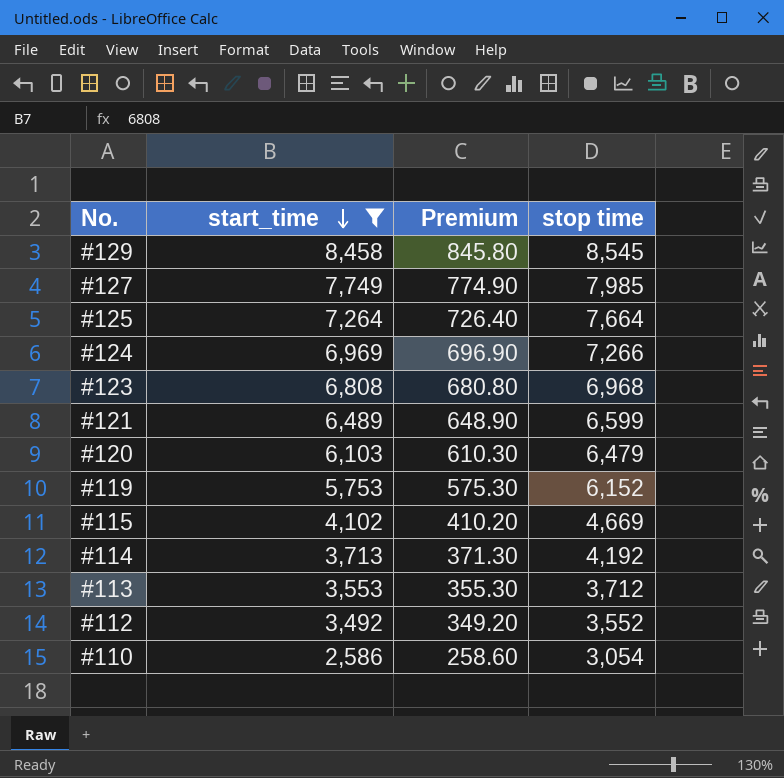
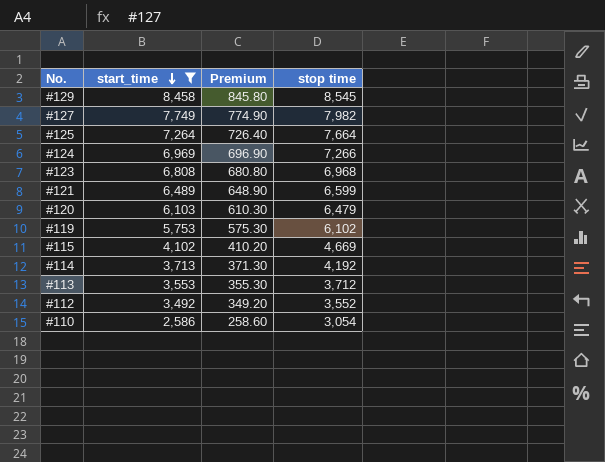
#127 | stop time: 7,985 -> 7,982
#119 | stop time: 6,152 -> 6,102

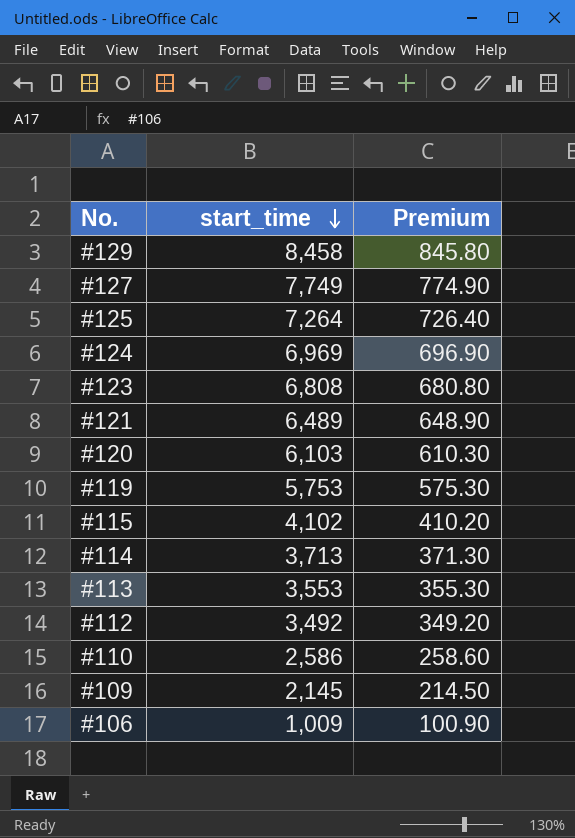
filter: start_time >= 2,586 -> none
column stop time | position: 4 -> none

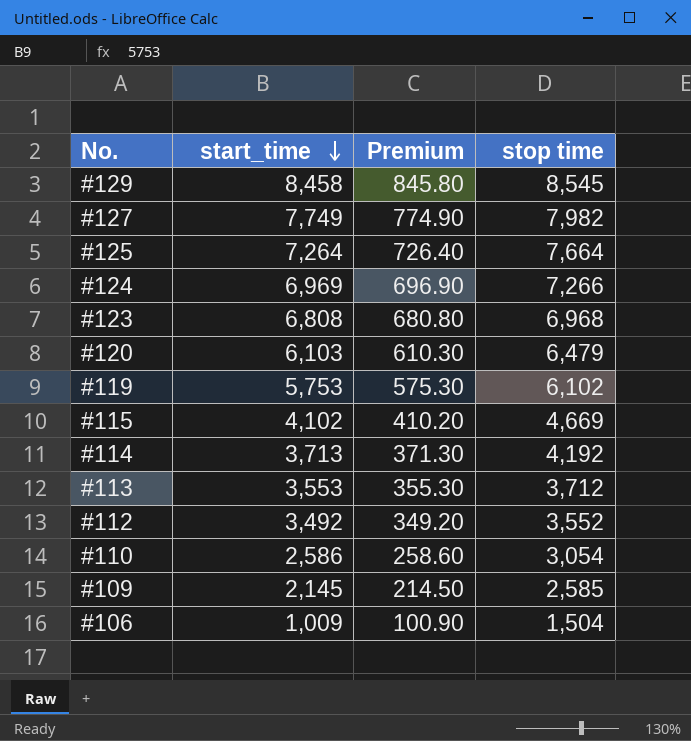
column stop time | position: none -> 4
row #121: 6,489 | 648.90 -> none

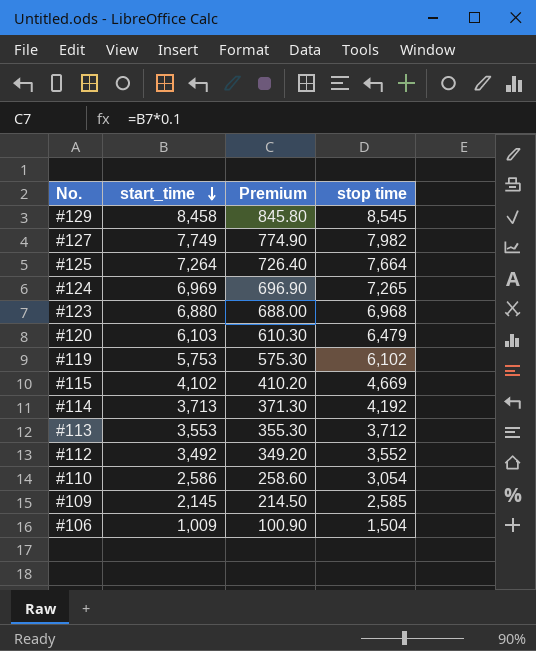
#124 | stop time: 7,266 -> 7,265
#123 | start_time: 6,808 -> 6,880
#123 | Premium: 680.80 -> 688.00

